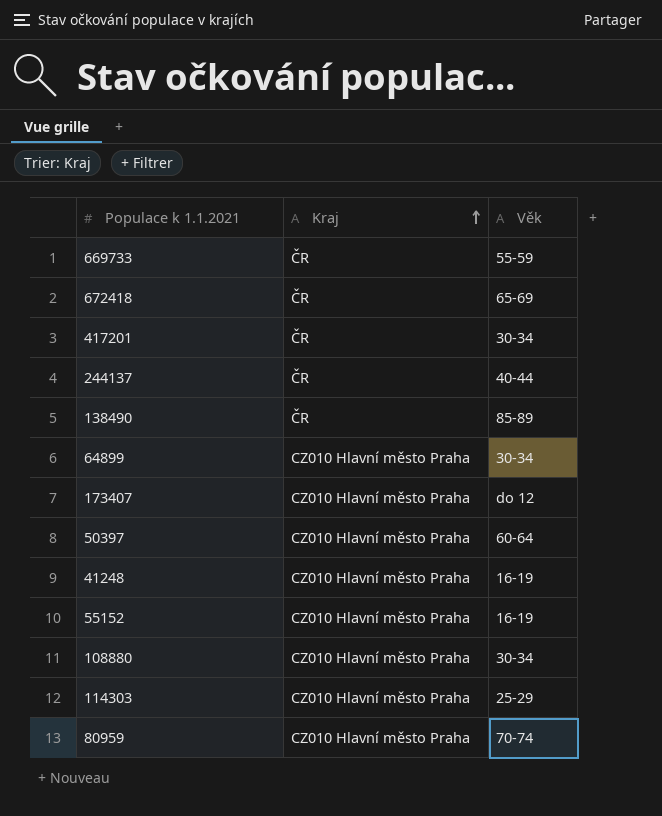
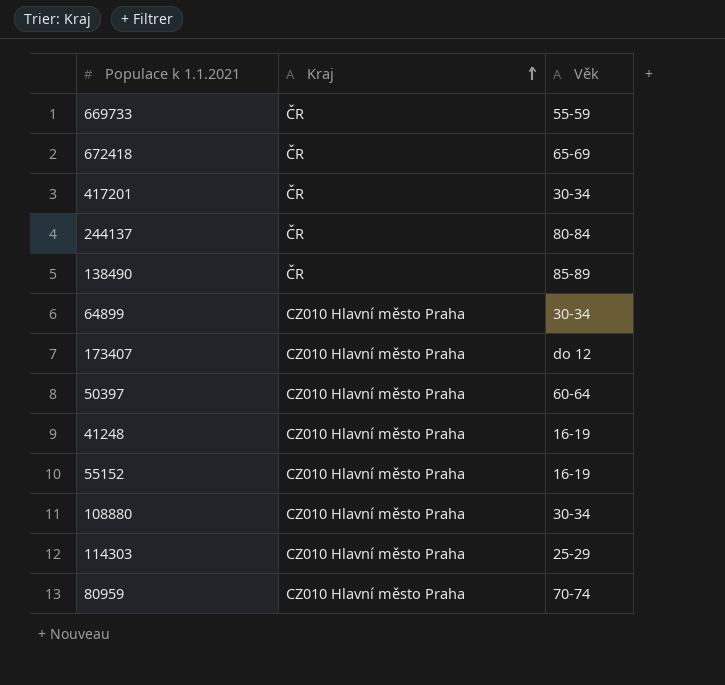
244137 | Věk: 40-44 -> 80-84

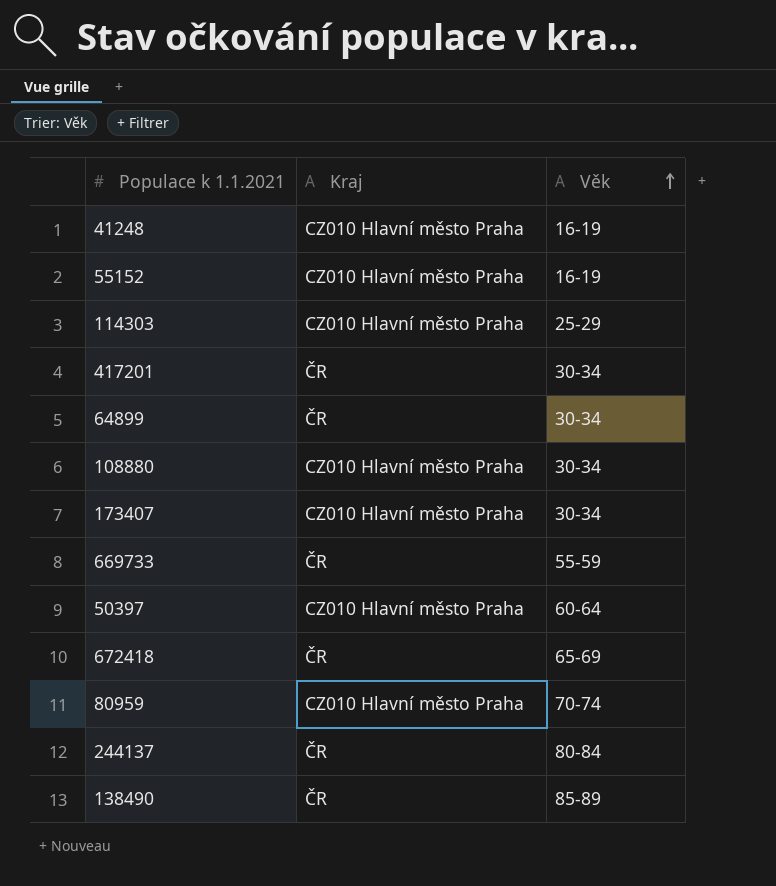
row order: Kraj ascending -> Věk ascending
64899 | Kraj: CZ010 Hlavní město Praha -> ČR
173407 | Věk: do 12 -> 30-34

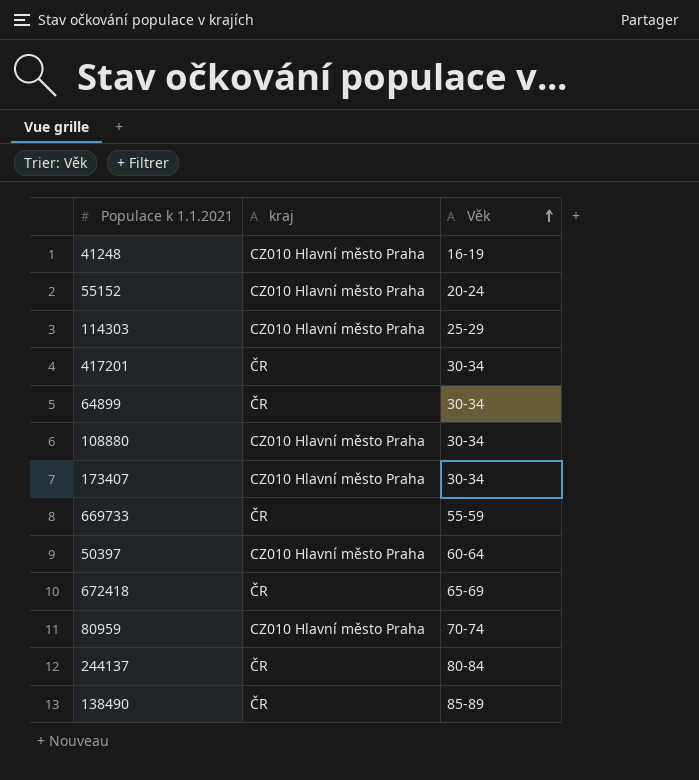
column name: Kraj -> kraj
55152 | Věk: 16-19 -> 20-24

